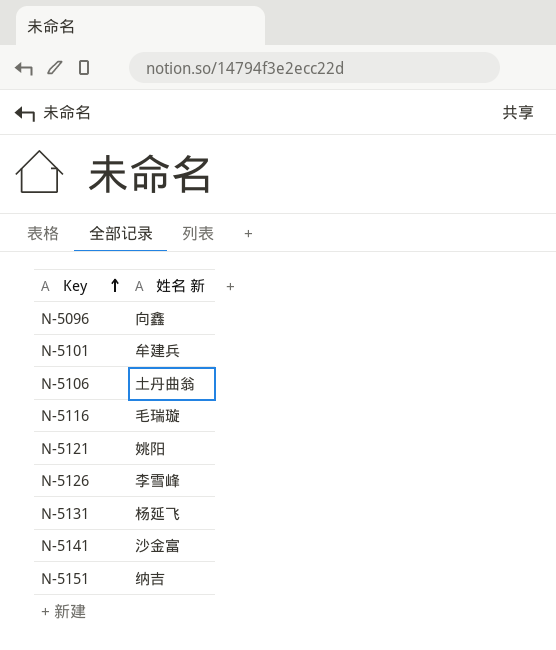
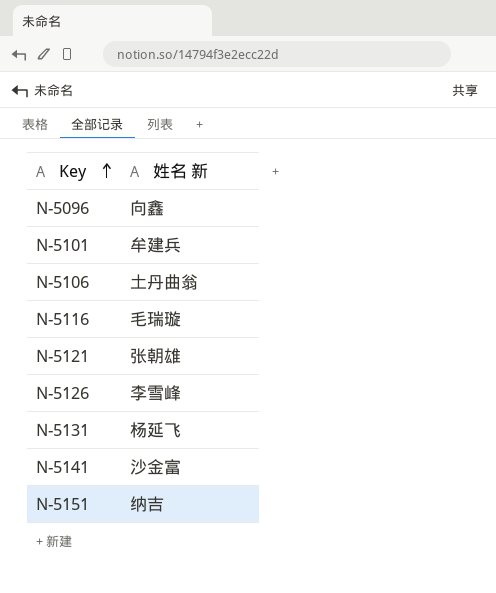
N-5121 | 姓名 新: 姚阳 -> 张朝雄

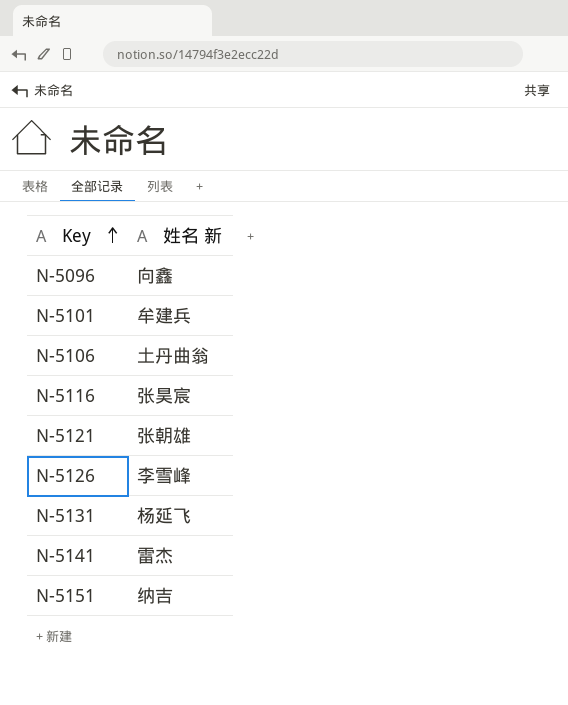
N-5116 | 姓名 新: 毛瑞璇 -> 张昊宸
N-5141 | 姓名 新: 沙金富 -> 雷杰

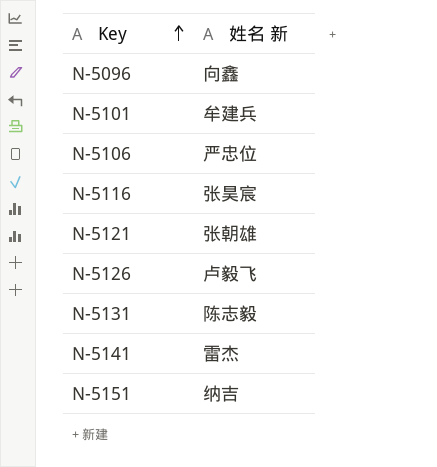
N-5106 | 姓名 新: 土丹曲翁 -> 严忠位
N-5126 | 姓名 新: 李雪峰 -> 卢毅飞
N-5131 | 姓名 新: 杨延飞 -> 陈志毅

